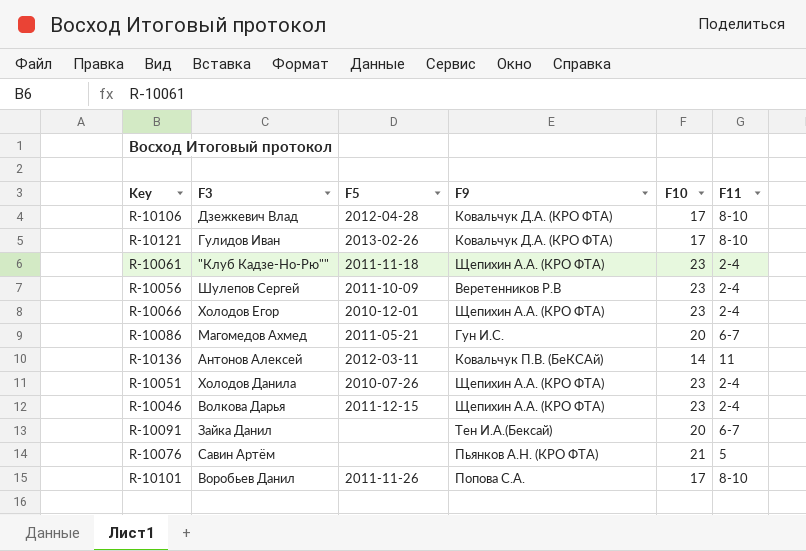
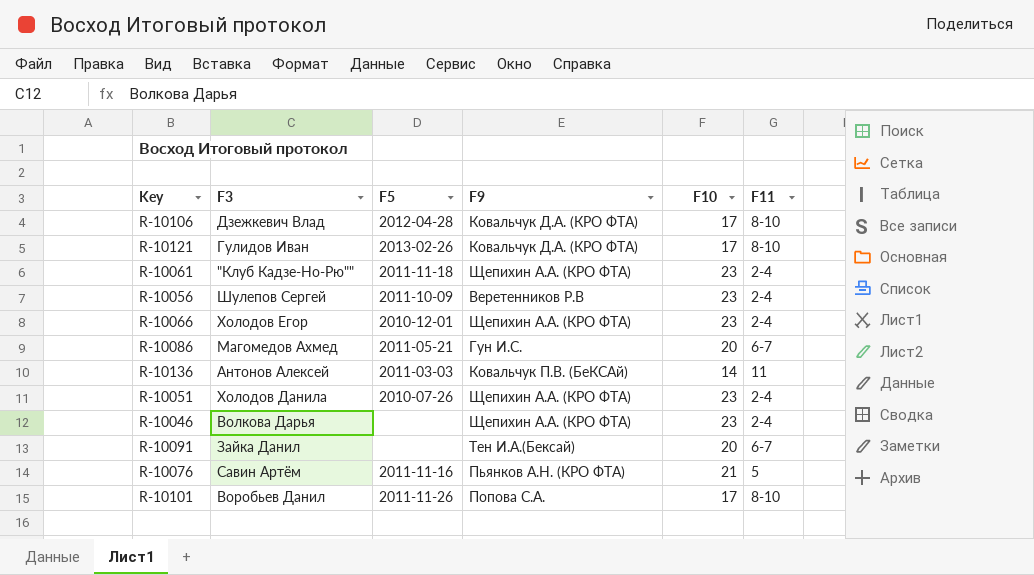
R-10136 | F5: 2012-03-11 -> 2011-03-03
R-10046 | F5: 2011-12-15 -> none
R-10076 | F5: none -> 2011-11-16

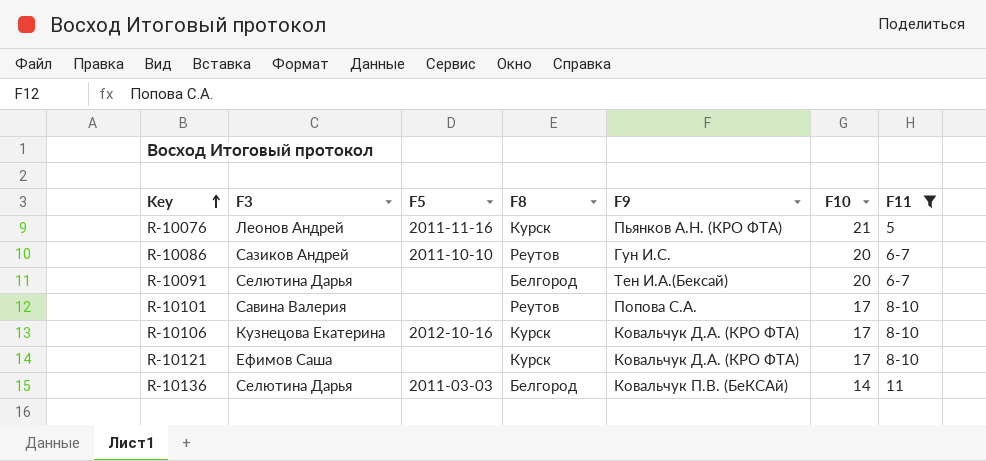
filter: none -> F11 != 2-4
row order: none -> Key ascending
column F8 | position: none -> 4
R-10076 | F3: Савин Артём -> Леонов Андрей
R-10086 | F3: Магомедов Ахмед -> Сазиков Андрей
R-10086 | F5: 2011-05-21 -> 2011-10-10
R-10091 | F3: Зайка Данил -> Селютина Дарья
R-10101 | F3: Воробьев Данил -> Савина Валерия
R-10101 | F5: 2011-11-26 -> none
R-10106 | F3: Дзежкевич Влад -> Кузнецова Екатерина
R-10106 | F5: 2012-04-28 -> 2012-10-16
R-10121 | F3: Гулидов Иван -> Ефимов Саша
R-10121 | F5: 2013-02-26 -> none
R-10136 | F3: Антонов Алексей -> Селютина Дарья

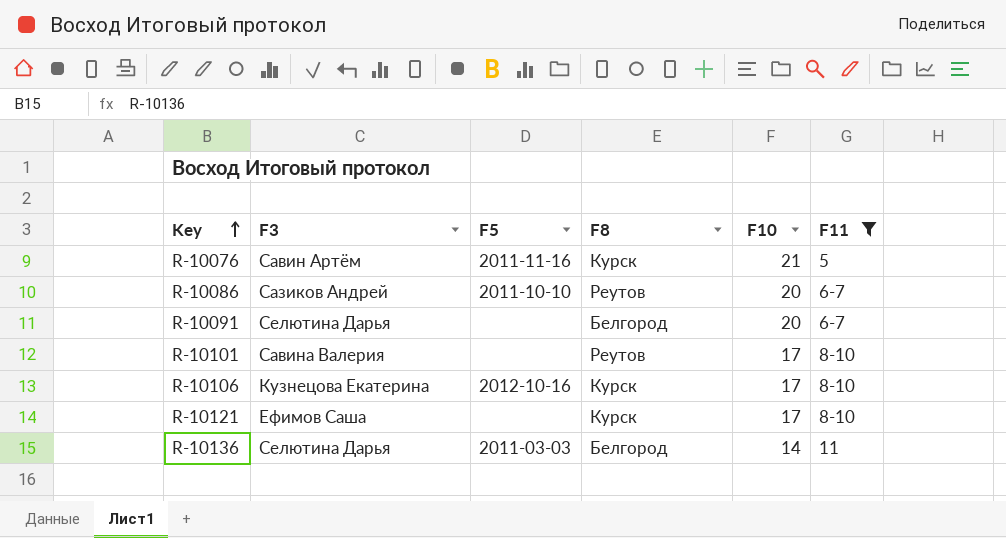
column F9 | position: 5 -> none
R-10076 | F3: Леонов Андрей -> Савин Артём

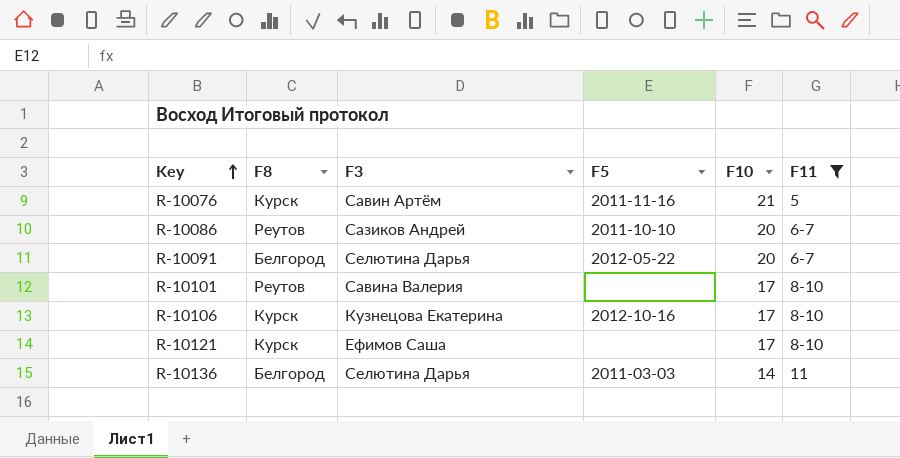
column F8 | position: 4 -> 2
R-10091 | F5: none -> 2012-05-22

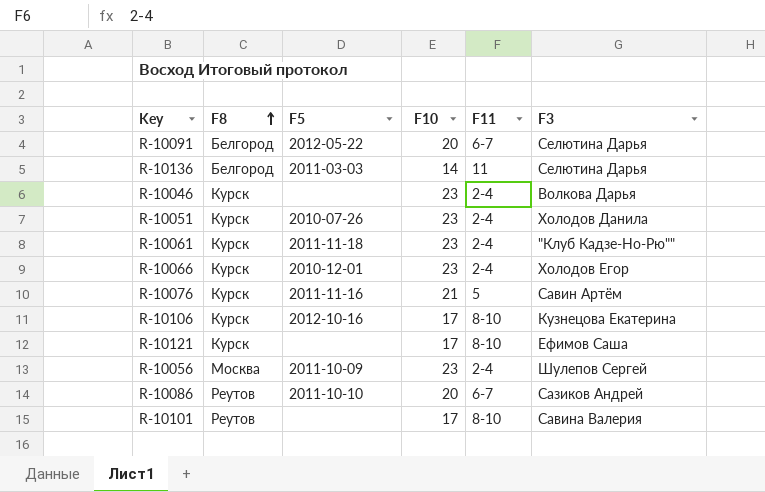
filter: F11 != 2-4 -> none
row order: Key ascending -> F8 ascending
column F3 | position: 3 -> 6

